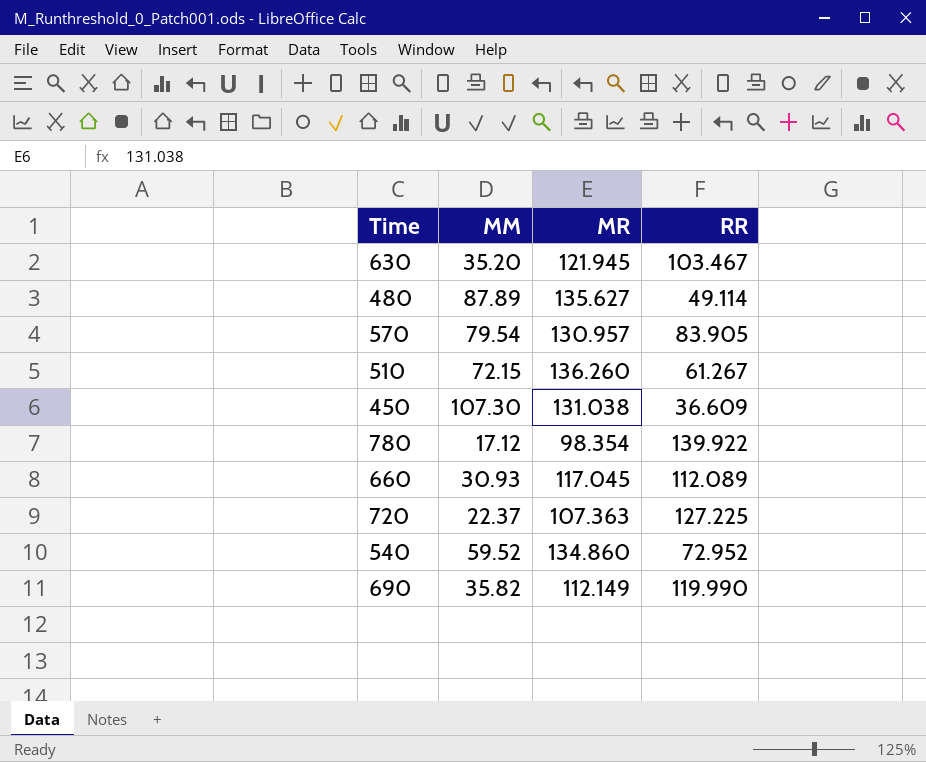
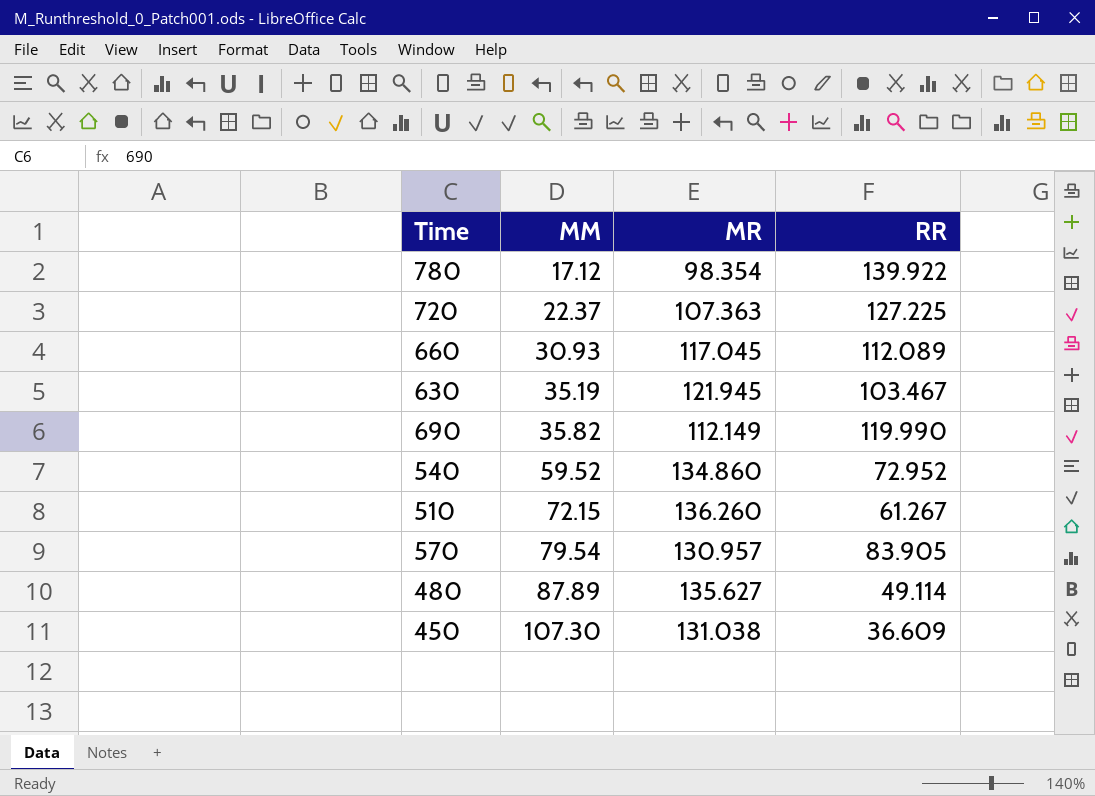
row order: none -> MM ascending
630 | MM: 35.20 -> 35.19

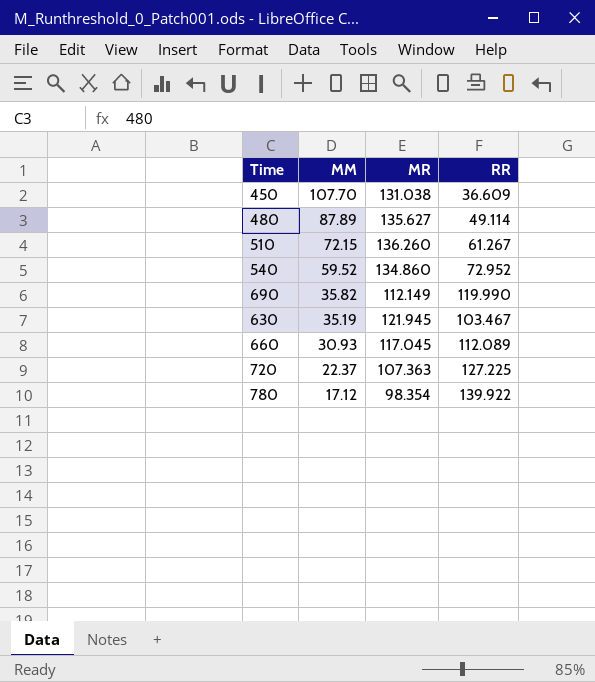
row order: MM ascending -> MM descending
row 570: 79.54 | 130.957 | 83.905 -> none
450 | MM: 107.30 -> 107.70

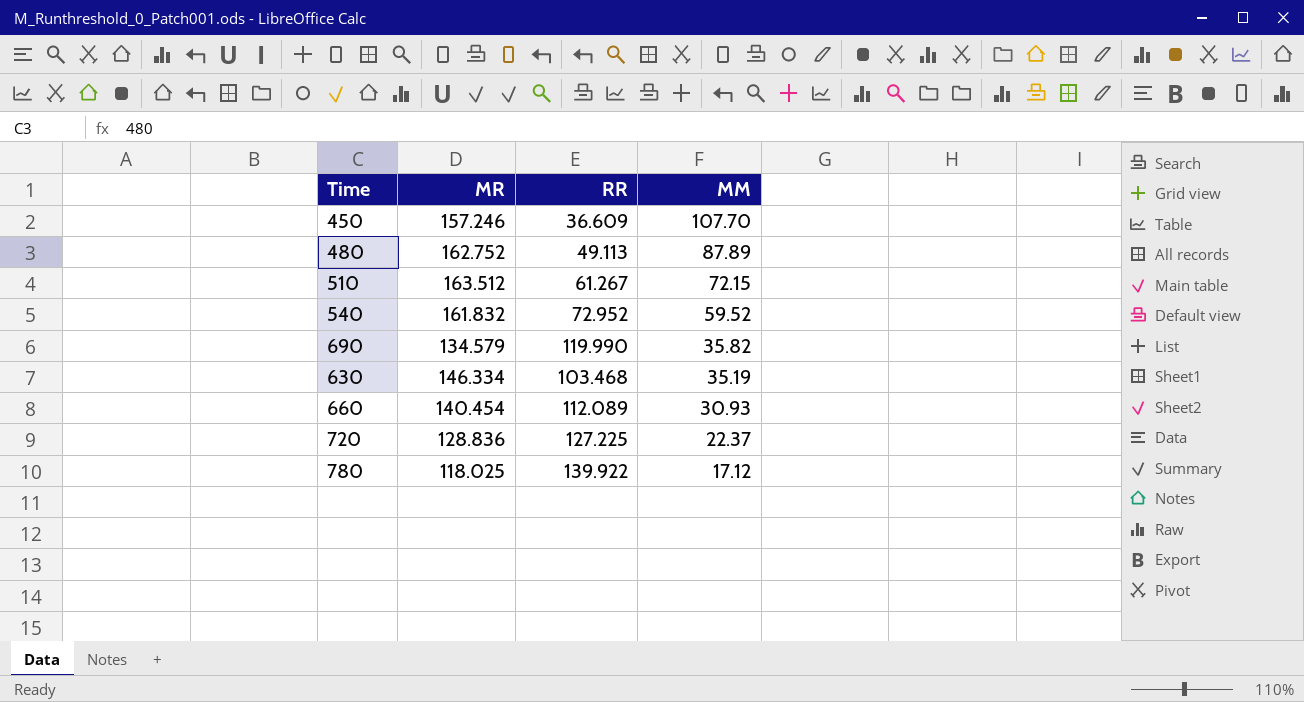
column MM | position: 2 -> 4
450 | MR: 131.038 -> 157.246
480 | MR: 135.627 -> 162.752
480 | RR: 49.114 -> 49.113
510 | MR: 136.260 -> 163.512
540 | MR: 134.860 -> 161.832
690 | MR: 112.149 -> 134.579
630 | MR: 121.945 -> 146.334
630 | RR: 103.467 -> 103.468
660 | MR: 117.045 -> 140.454
720 | MR: 107.363 -> 128.836
780 | MR: 98.354 -> 118.025

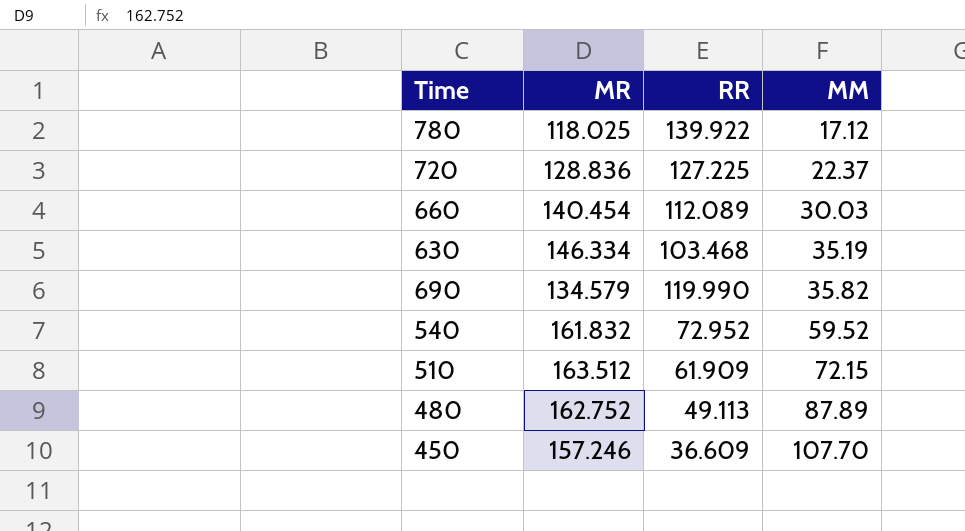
row order: MM descending -> MM ascending
660 | MM: 30.93 -> 30.03
510 | RR: 61.267 -> 61.909

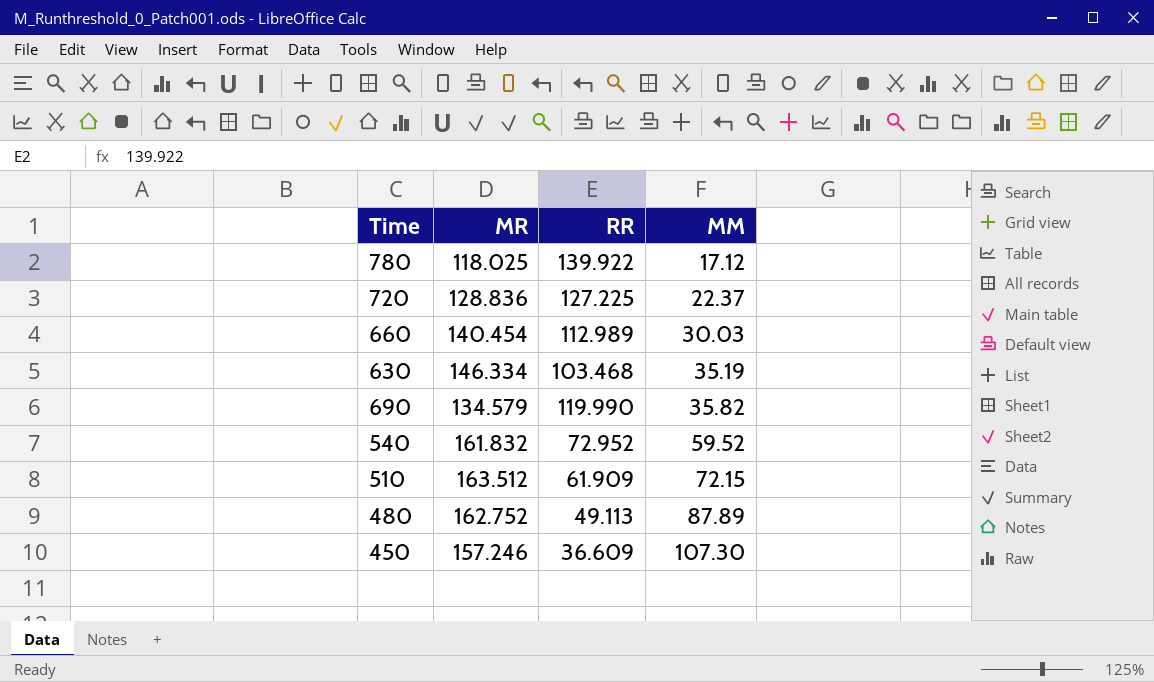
660 | RR: 112.089 -> 112.989
450 | MM: 107.70 -> 107.30

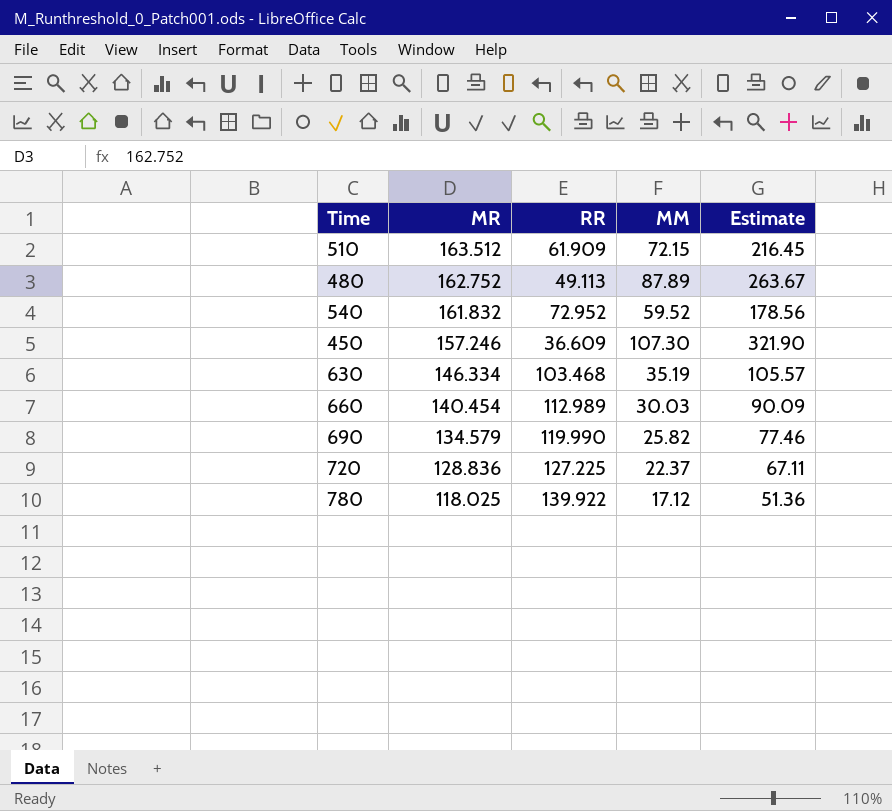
row order: MM ascending -> MR descending
column Estimate | formula: none -> [MM] * 3
690 | MM: 35.82 -> 25.82

